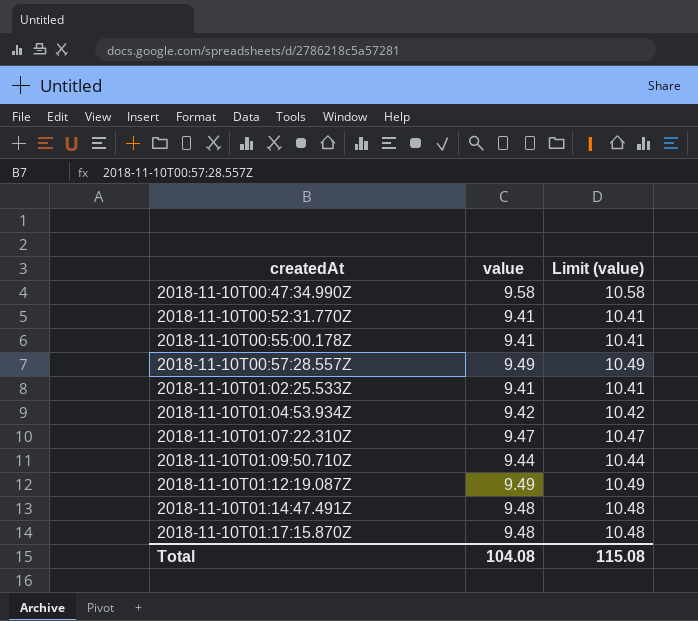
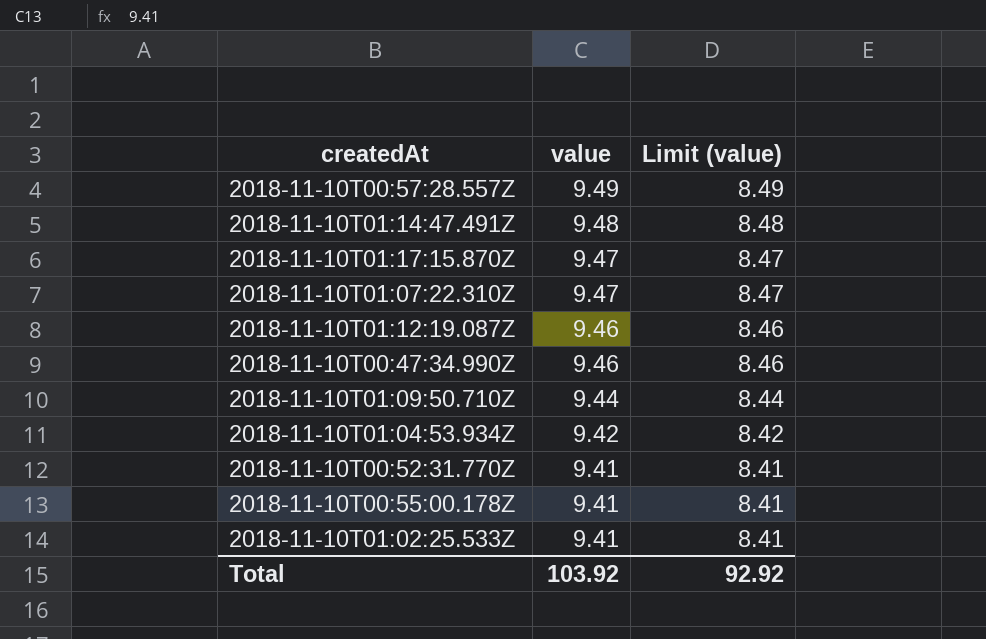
row order: createdAt ascending -> value descending
column Limit (value) | formula: [value] + 1 -> [value] - 1
2018-11-10T01:17:15.870Z | value: 9.48 -> 9.47
2018-11-10T01:12:19.087Z | value: 9.49 -> 9.46
2018-11-10T00:47:34.990Z | value: 9.58 -> 9.46
Total | value: 104.08 -> 103.92
Total | Limit (value): 115.08 -> 92.92

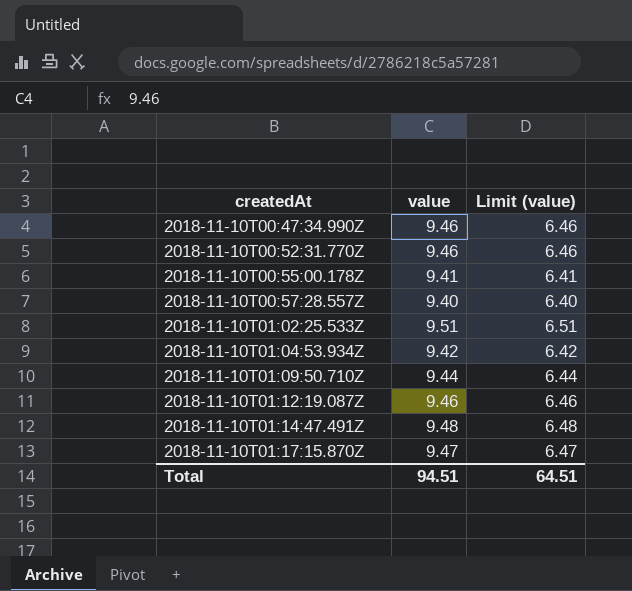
row order: value descending -> createdAt ascending
column Limit (value) | formula: [value] - 1 -> [value] - 3
row 2018-11-10T01:07:22.310Z: 9.47 | 8.47 -> none
2018-11-10T00:52:31.770Z | value: 9.41 -> 9.46
2018-11-10T00:57:28.557Z | value: 9.49 -> 9.40
2018-11-10T01:02:25.533Z | value: 9.41 -> 9.51
Total | value: 103.92 -> 94.51
Total | Limit (value): 92.92 -> 64.51

